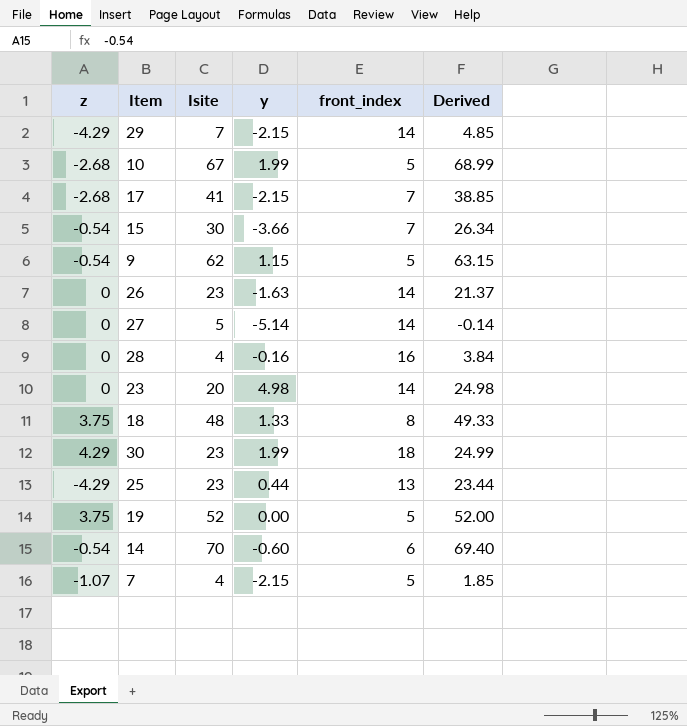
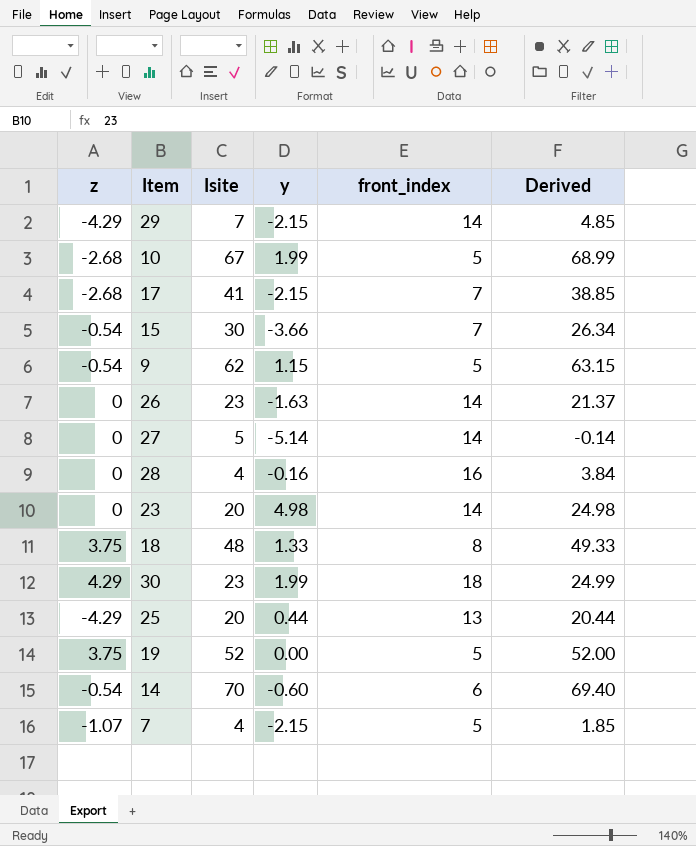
25 | Isite: 23 -> 20
25 | Derived: 23.44 -> 20.44

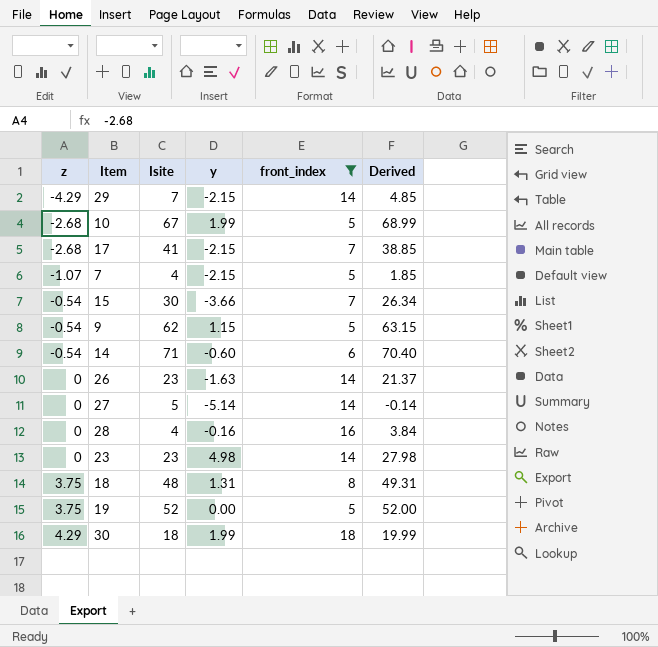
filter: none -> front_index != 13
row order: none -> z ascending
14 | Isite: 70 -> 71
14 | Derived: 69.40 -> 70.40
23 | Isite: 20 -> 23
23 | Derived: 24.98 -> 27.98
18 | y: 1.33 -> 1.31
18 | Derived: 49.33 -> 49.31
30 | Isite: 23 -> 18
30 | Derived: 24.99 -> 19.99

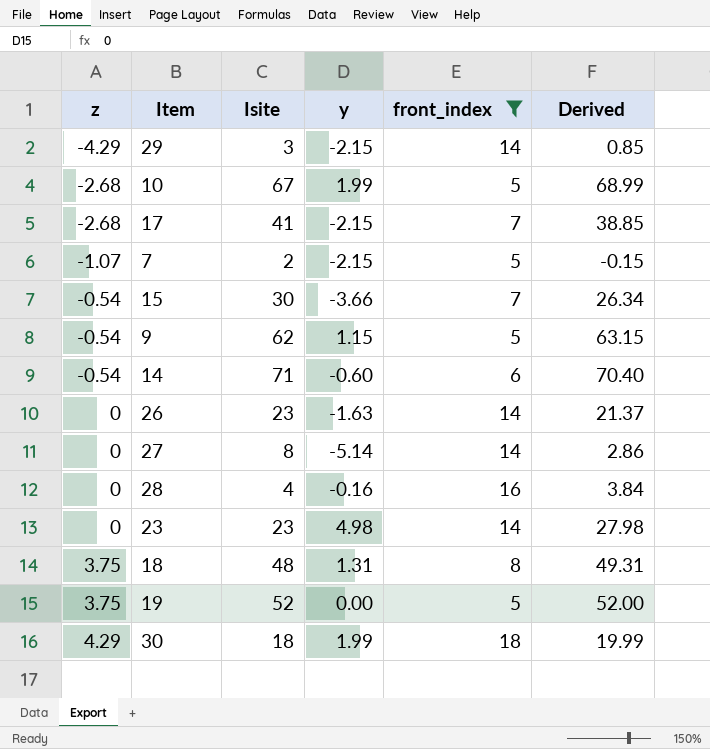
29 | Isite: 7 -> 3
29 | Derived: 4.85 -> 0.85
7 | Isite: 4 -> 2
7 | Derived: 1.85 -> -0.15
27 | Isite: 5 -> 8
27 | Derived: -0.14 -> 2.86

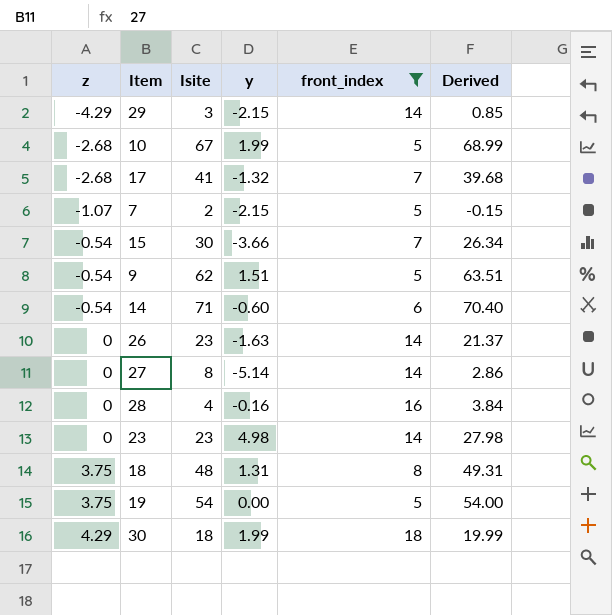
17 | y: -2.15 -> -1.32
17 | Derived: 38.85 -> 39.68
9 | y: 1.15 -> 1.51
9 | Derived: 63.15 -> 63.51
19 | Isite: 52 -> 54
19 | Derived: 52.00 -> 54.00

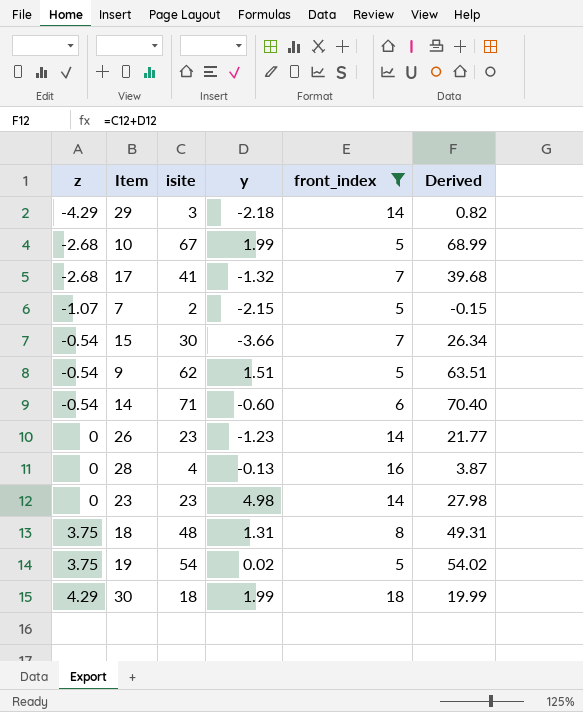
column name: Isite -> isite
row 27: 0 | 8 | -5.14 | 14 | 2.86 -> none
29 | y: -2.15 -> -2.18
29 | Derived: 0.85 -> 0.82
26 | y: -1.63 -> -1.23
26 | Derived: 21.37 -> 21.77
28 | y: -0.16 -> -0.13
28 | Derived: 3.84 -> 3.87
19 | y: 0.00 -> 0.02
19 | Derived: 54.00 -> 54.02

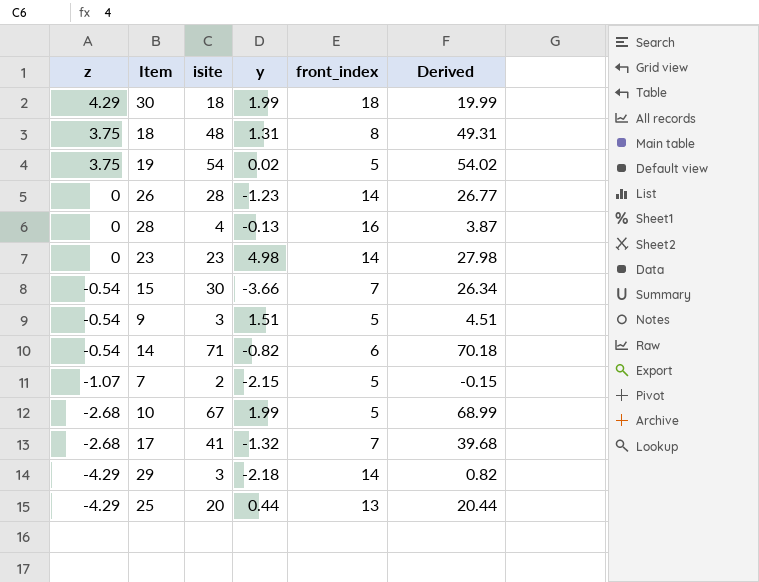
filter: front_index != 13 -> none
row order: z ascending -> z descending
26 | isite: 23 -> 28
26 | Derived: 21.77 -> 26.77
9 | isite: 62 -> 3
9 | Derived: 63.51 -> 4.51
14 | y: -0.60 -> -0.82
14 | Derived: 70.40 -> 70.18

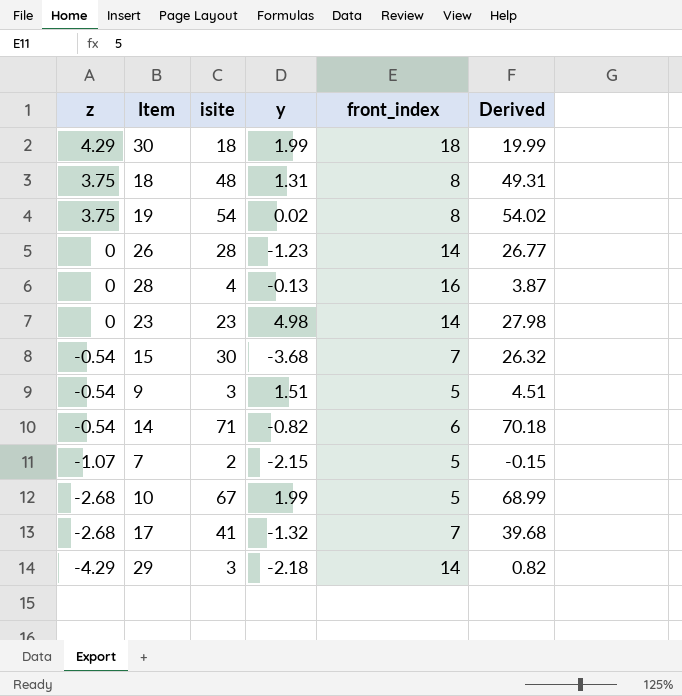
row 25: -4.29 | 20 | 0.44 | 13 | 20.44 -> none
19 | front_index: 5 -> 8
15 | y: -3.66 -> -3.68
15 | Derived: 26.34 -> 26.32

